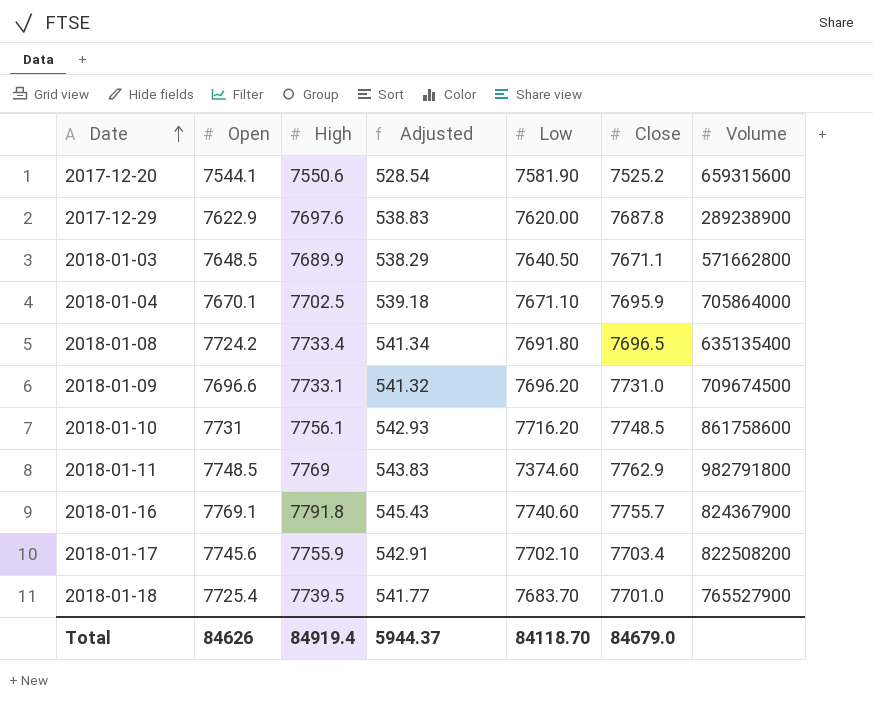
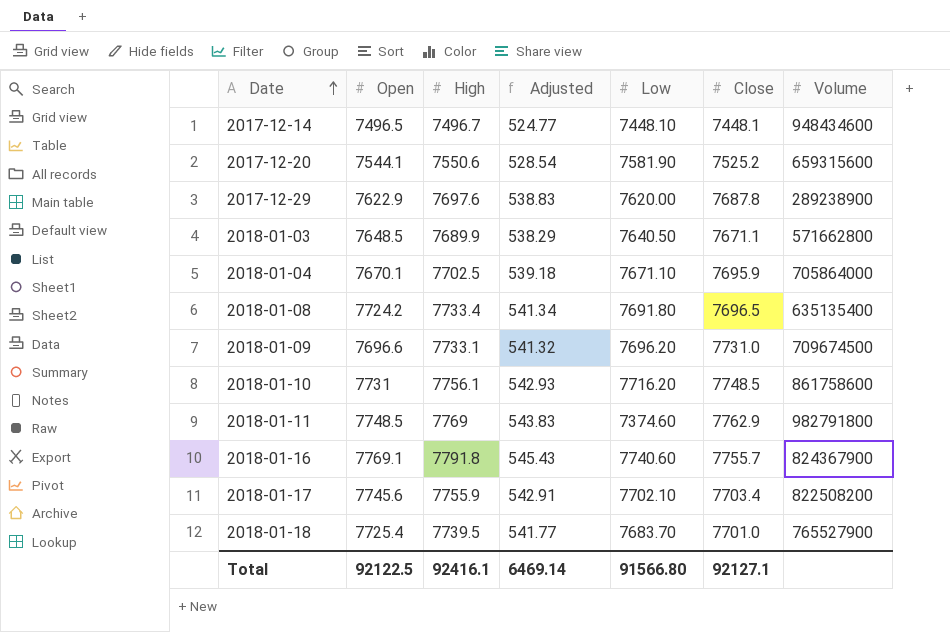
row 2017-12-14: none -> 7496.5 | 7496.7 | 524.77 | 7448.10 | 7448.1 | 948434600
Total | Open: 84626 -> 92122.5
Total | High: 84919.4 -> 92416.1
Total | Adjusted: 5944.37 -> 6469.14
Total | Low: 84118.70 -> 91566.80
Total | Close: 84679.0 -> 92127.1

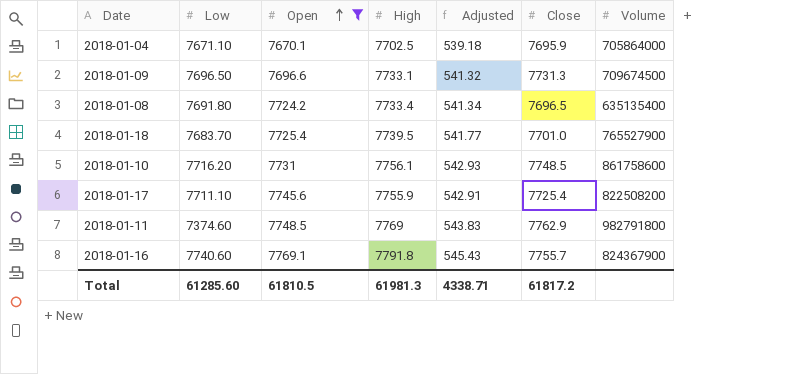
filter: none -> Open >= 7670.1
row order: Date ascending -> Open ascending
column Low | position: 5 -> 2
2018-01-09 | Low: 7696.20 -> 7696.50
2018-01-09 | Close: 7731.0 -> 7731.3
2018-01-17 | Low: 7702.10 -> 7711.10
2018-01-17 | Close: 7703.4 -> 7725.4
Total | Low: 91566.80 -> 61285.60
Total | Open: 92122.5 -> 61810.5
Total | High: 92416.1 -> 61981.3
Total | Adjusted: 6469.14 -> 4338.71
Total | Close: 92127.1 -> 61817.2

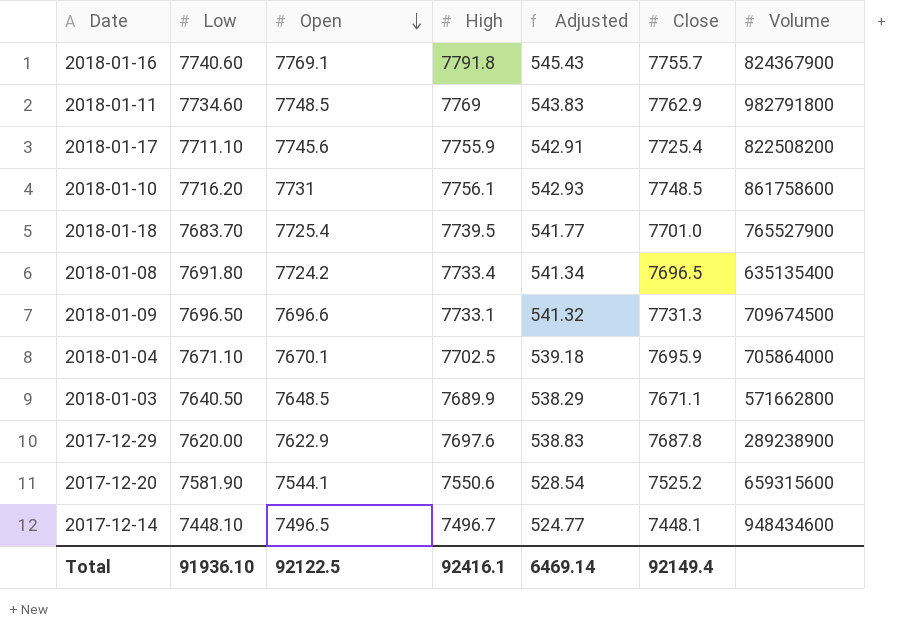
filter: Open >= 7670.1 -> none
row order: Open ascending -> Open descending
2018-01-11 | Low: 7374.60 -> 7734.60
Total | Low: 61285.60 -> 91936.10
Total | Open: 61810.5 -> 92122.5
Total | High: 61981.3 -> 92416.1
Total | Adjusted: 4338.71 -> 6469.14
Total | Close: 61817.2 -> 92149.4

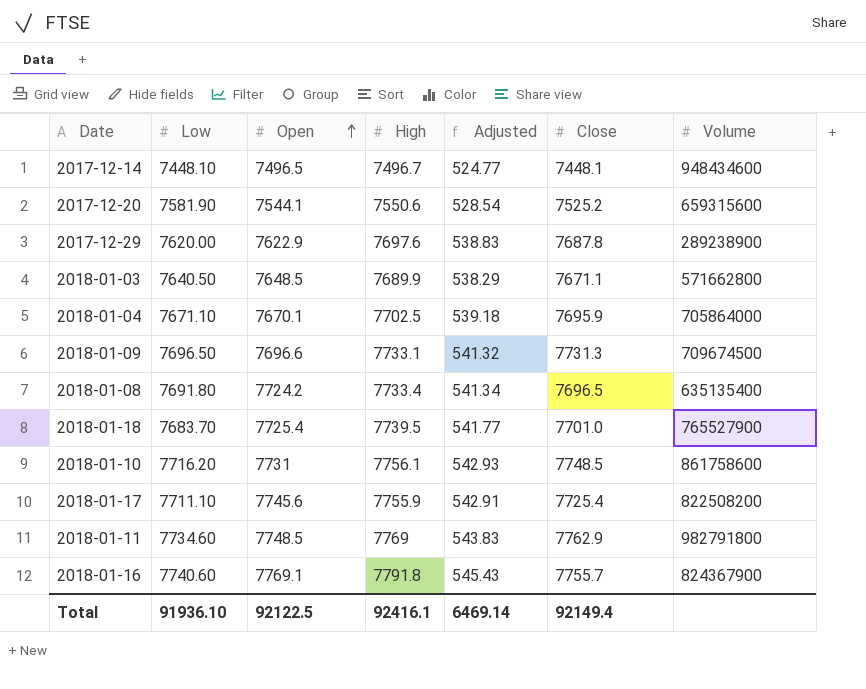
row order: Open descending -> Open ascending

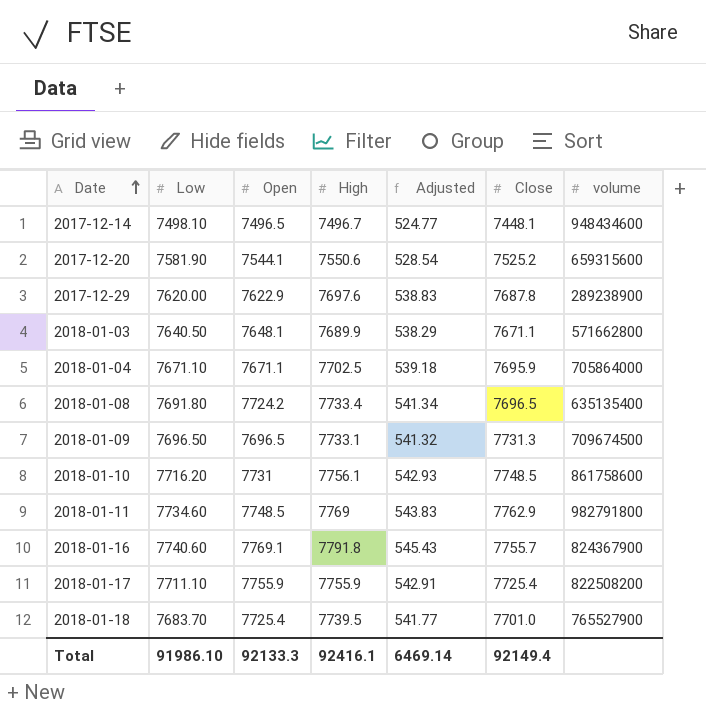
row order: Open ascending -> Date ascending
column name: Volume -> volume
2017-12-14 | Low: 7448.10 -> 7498.10
2018-01-03 | Open: 7648.5 -> 7648.1
2018-01-04 | Open: 7670.1 -> 7671.1
2018-01-09 | Open: 7696.6 -> 7696.5
2018-01-17 | Open: 7745.6 -> 7755.9
Total | Low: 91936.10 -> 91986.10
Total | Open: 92122.5 -> 92133.3

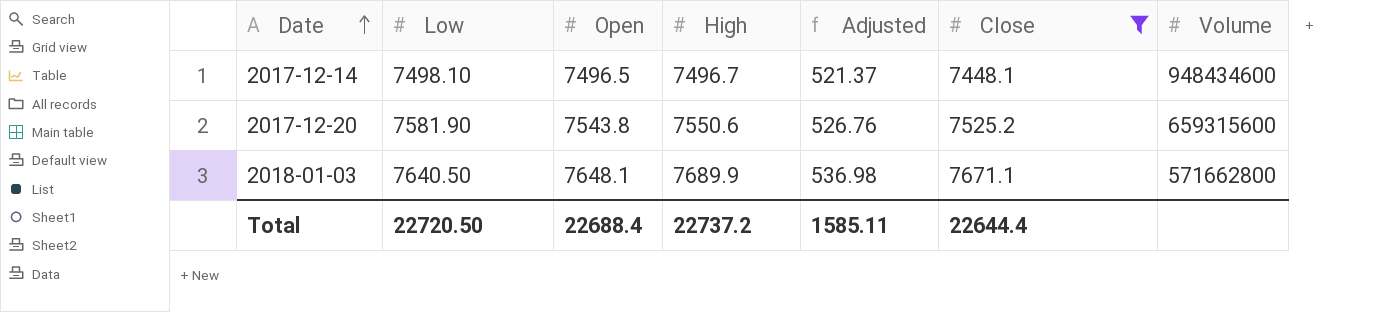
filter: none -> Close <= 7671.1
column Adjusted | formula: [High] * 0.07 -> [Close] * 0.07
column name: volume -> Volume
2017-12-20 | Open: 7544.1 -> 7543.8
Total | Low: 91986.10 -> 22720.50
Total | Open: 92133.3 -> 22688.4
Total | High: 92416.1 -> 22737.2
Total | Adjusted: 6469.14 -> 1585.11
Total | Close: 92149.4 -> 22644.4

